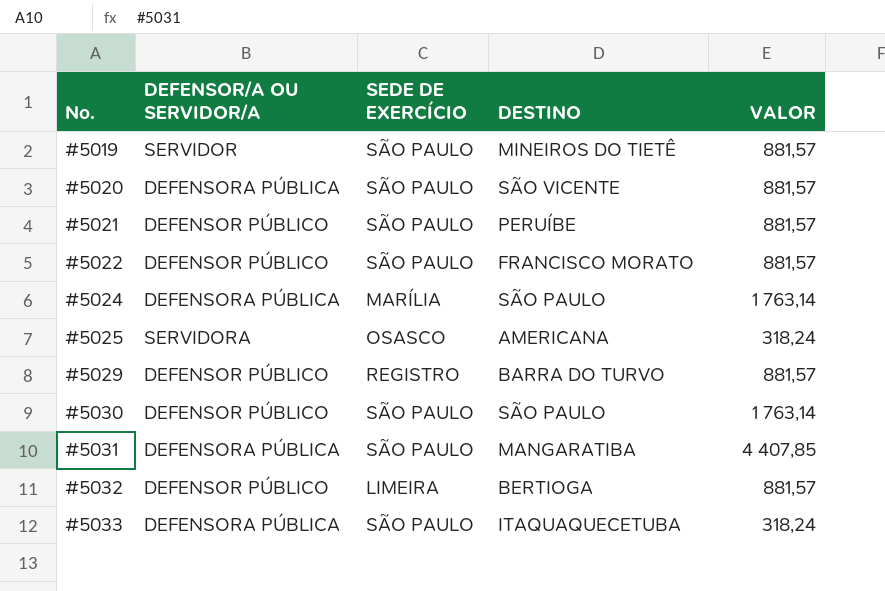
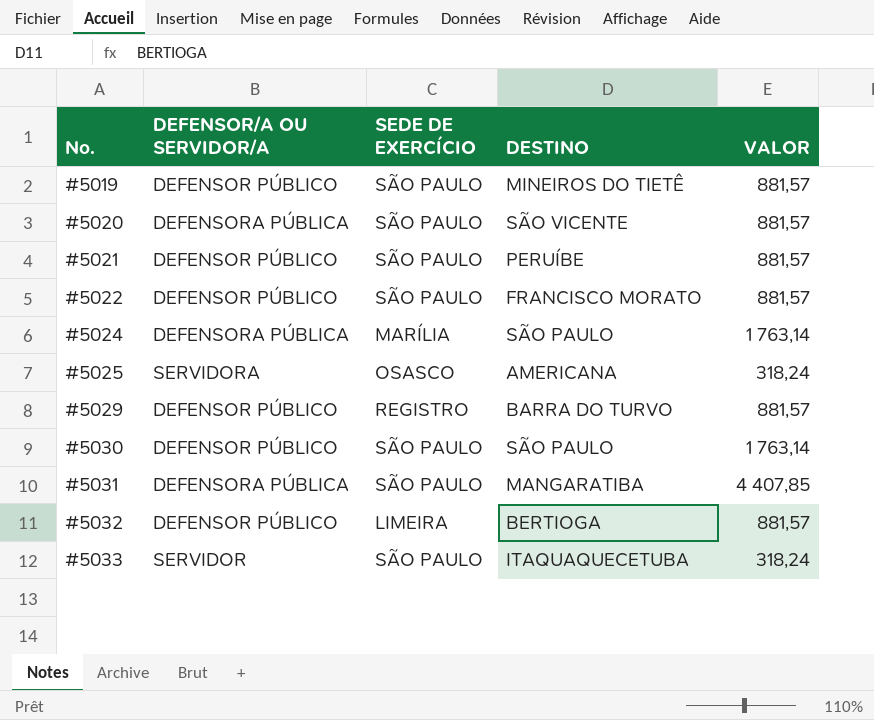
#5019 | DEFENSOR/A OU SERVIDOR/A: SERVIDOR -> DEFENSOR PÚBLICO
#5033 | DEFENSOR/A OU SERVIDOR/A: DEFENSORA PÚBLICA -> SERVIDOR

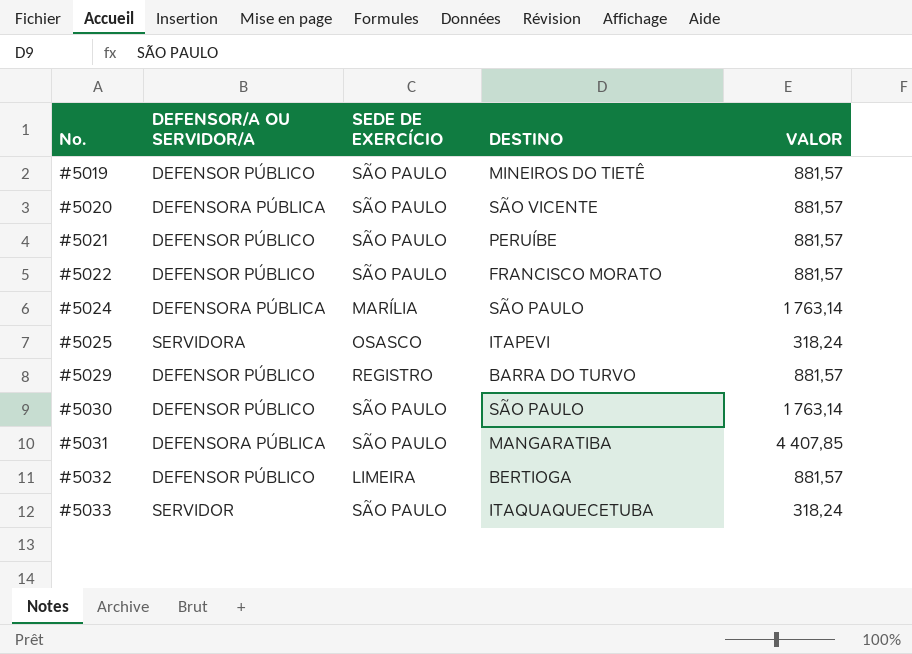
#5025 | DESTINO: AMERICANA -> ITAPEVI

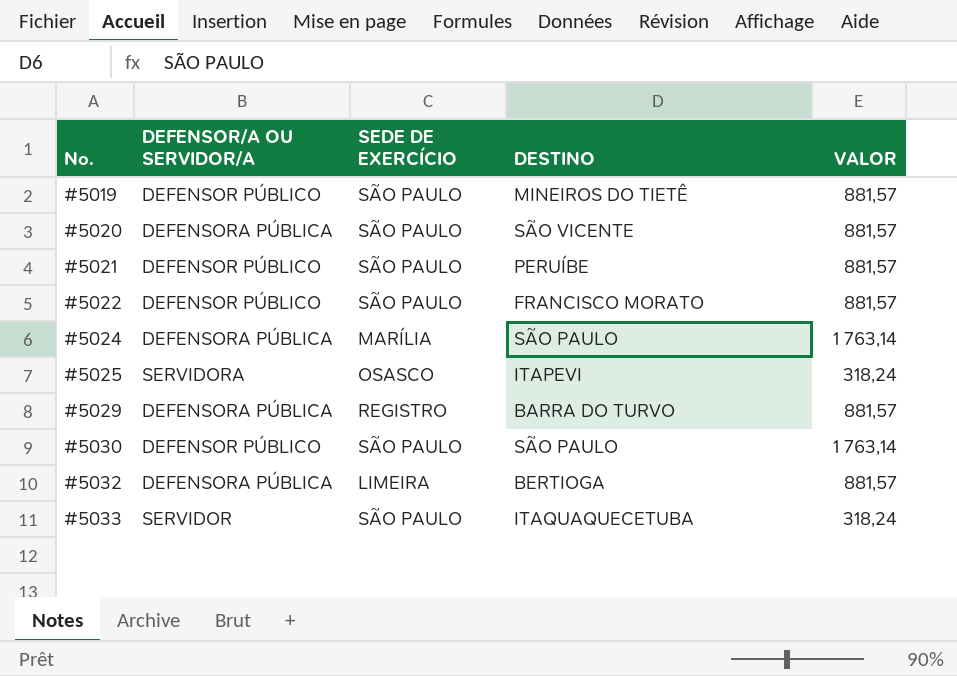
row #5031: DEFENSORA PÚBLICA | SÃO PAULO | MANGARATIBA | 4 407,85 -> none
#5029 | DEFENSOR/A OU SERVIDOR/A: DEFENSOR PÚBLICO -> DEFENSORA PÚBLICA
#5032 | DEFENSOR/A OU SERVIDOR/A: DEFENSOR PÚBLICO -> DEFENSORA PÚBLICA

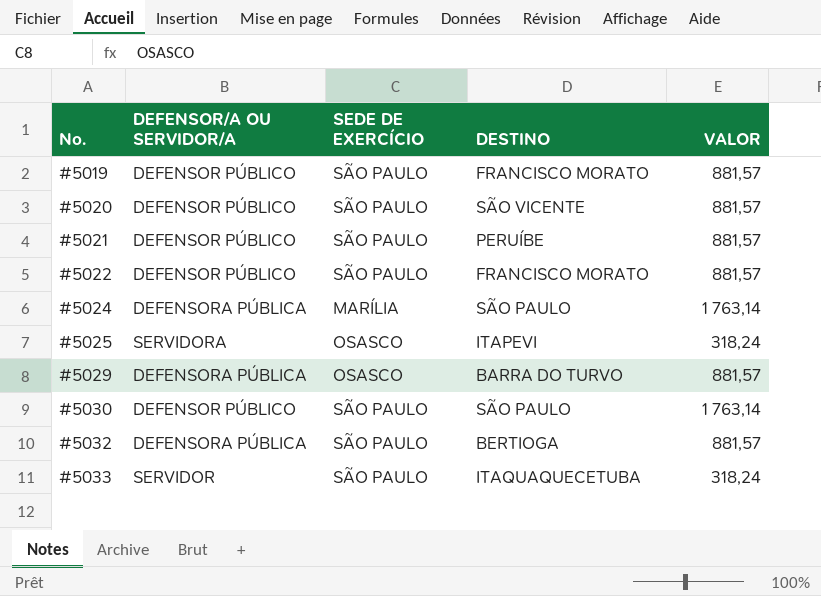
#5019 | DESTINO: MINEIROS DO TIETÊ -> FRANCISCO MORATO
#5020 | DEFENSOR/A OU SERVIDOR/A: DEFENSORA PÚBLICA -> DEFENSOR PÚBLICO
#5029 | SEDE DE EXERCÍCIO: REGISTRO -> OSASCO
#5032 | SEDE DE EXERCÍCIO: LIMEIRA -> SÃO PAULO

